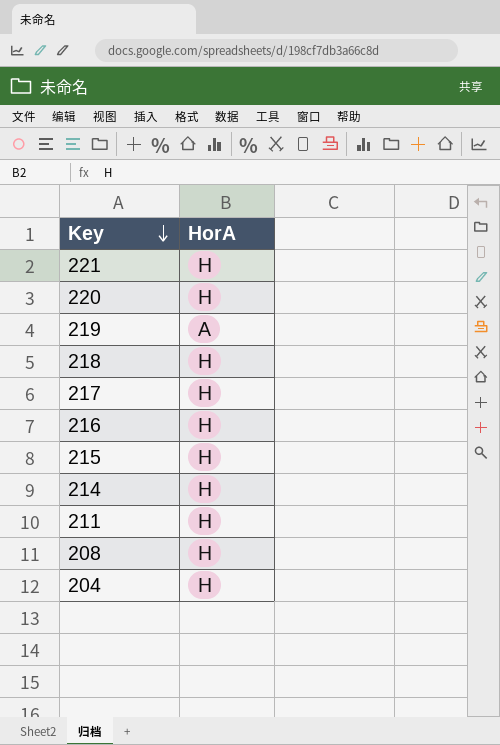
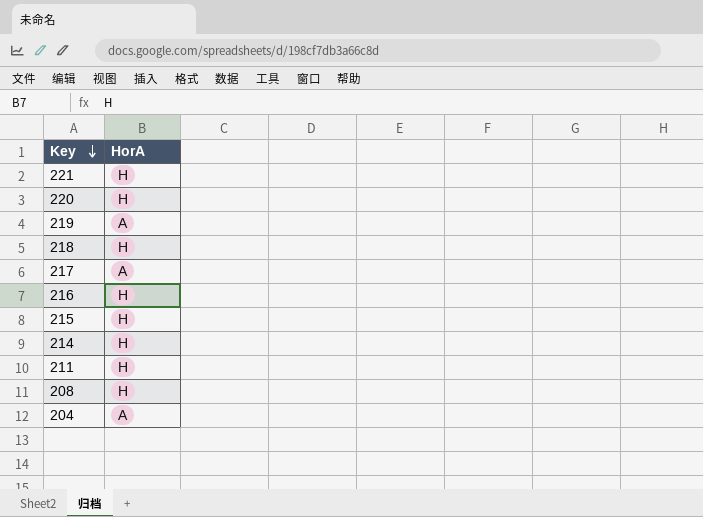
217 | HorA: H -> A
204 | HorA: H -> A

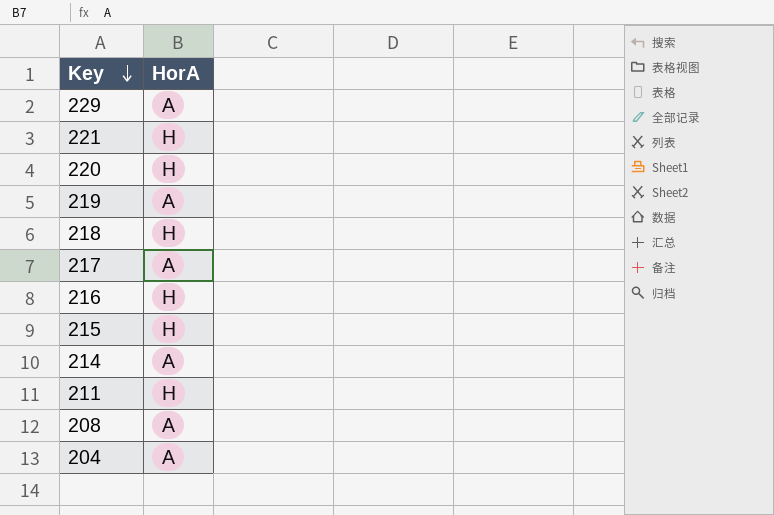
row 229: none -> A
214 | HorA: H -> A
208 | HorA: H -> A

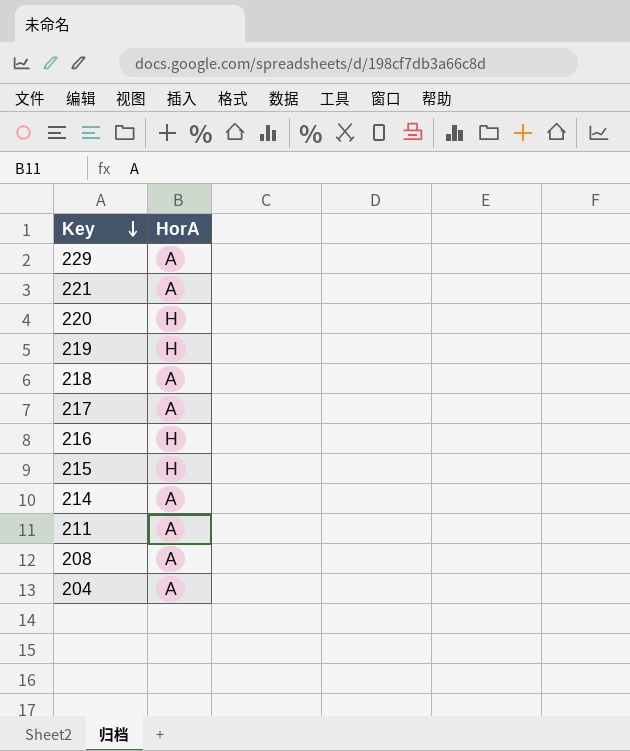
221 | HorA: H -> A
219 | HorA: A -> H
218 | HorA: H -> A
211 | HorA: H -> A

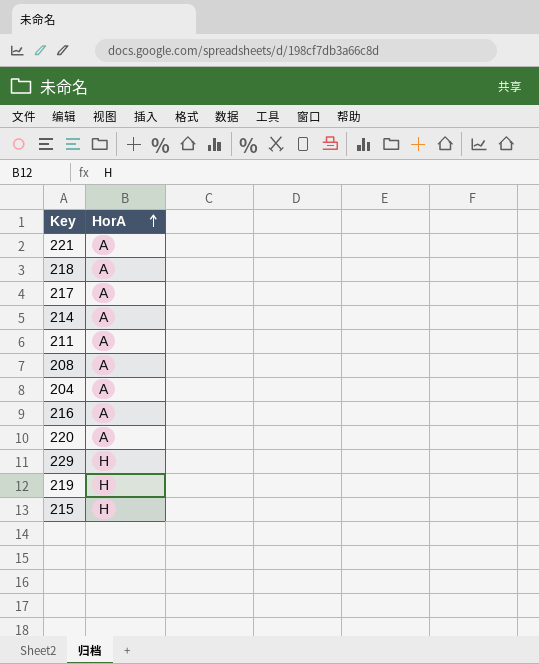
row order: Key descending -> HorA ascending
216 | HorA: H -> A
220 | HorA: H -> A
229 | HorA: A -> H

